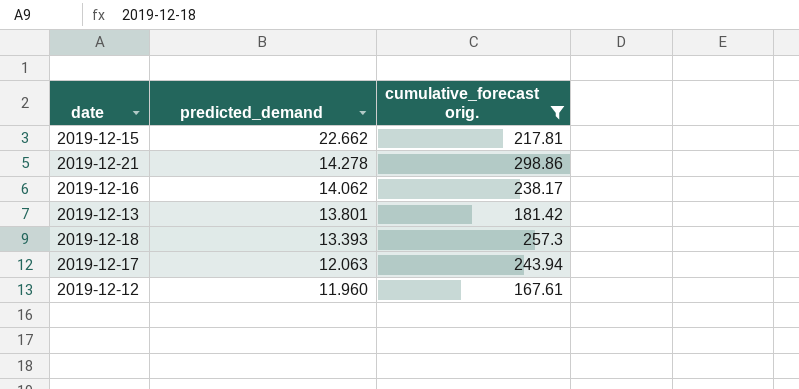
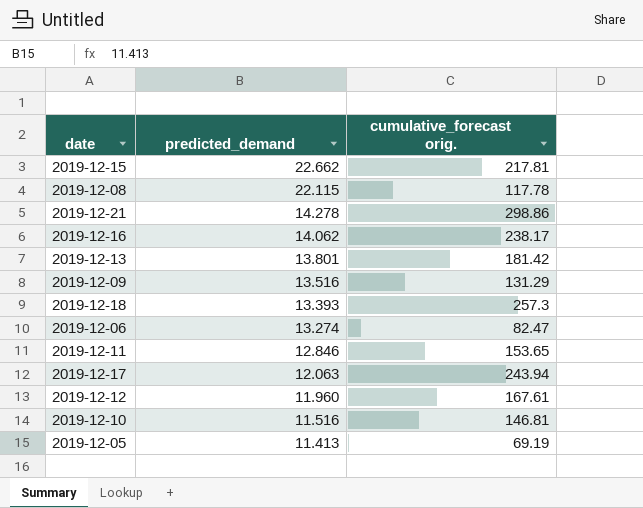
filter: cumulative_forecast orig. >= 167.61 -> none

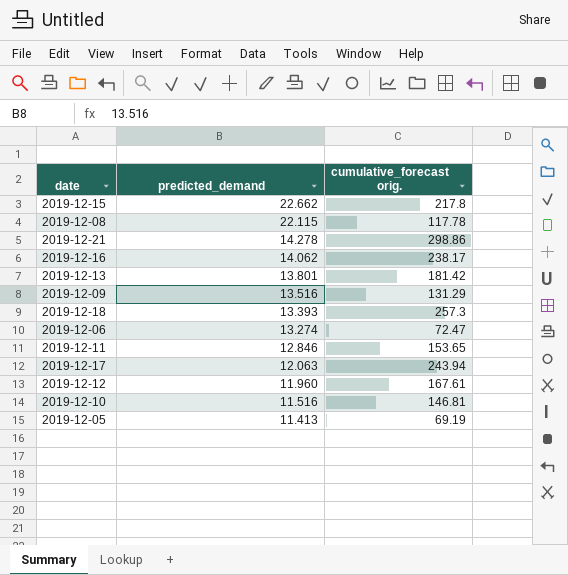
2019-12-15 | cumulative_forecast orig.: 217.81 -> 217.8
2019-12-06 | cumulative_forecast orig.: 82.47 -> 72.47

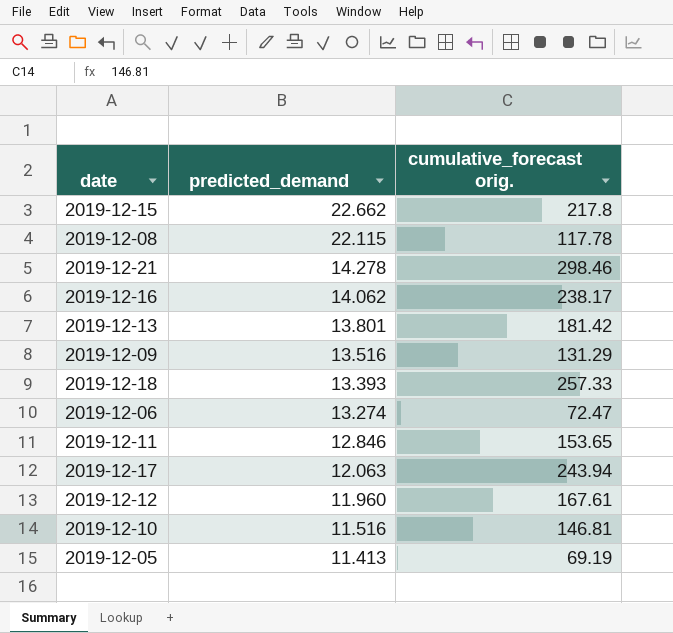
2019-12-21 | cumulative_forecast orig.: 298.86 -> 298.46
2019-12-18 | cumulative_forecast orig.: 257.3 -> 257.33

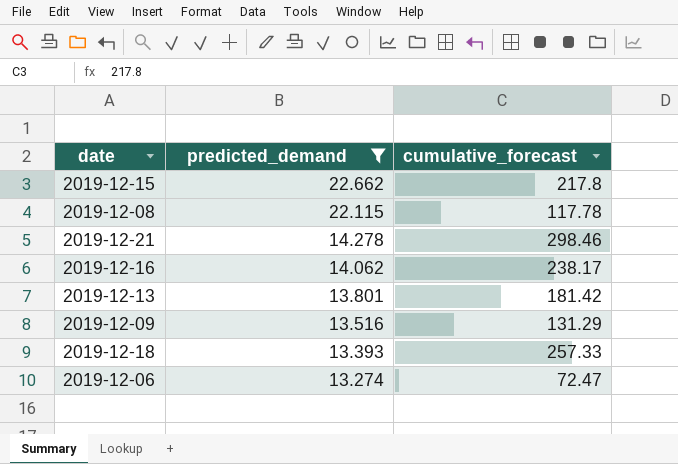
filter: none -> predicted_demand >= 13.274
column name: cumulative_forecast orig. -> cumulative_forecast

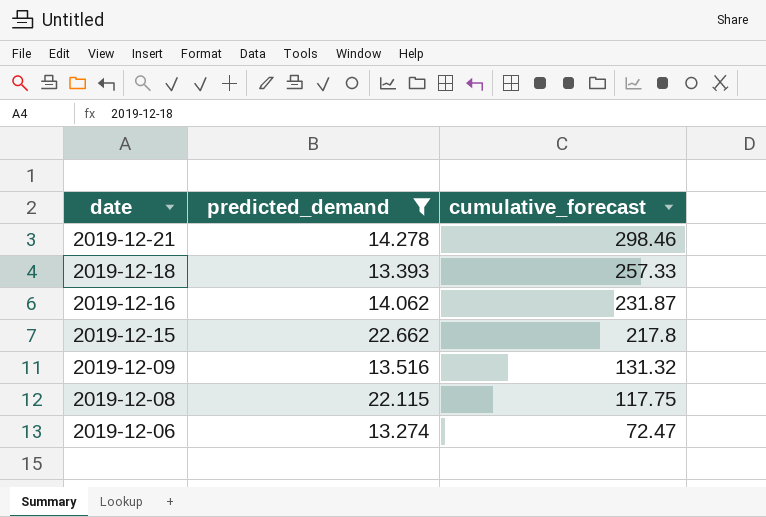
row order: predicted_demand descending -> date descending
row 2019-12-13: 13.801 | 181.42 -> none
2019-12-16 | cumulative_forecast: 238.17 -> 231.87
2019-12-09 | cumulative_forecast: 131.29 -> 131.32
2019-12-08 | cumulative_forecast: 117.78 -> 117.75

